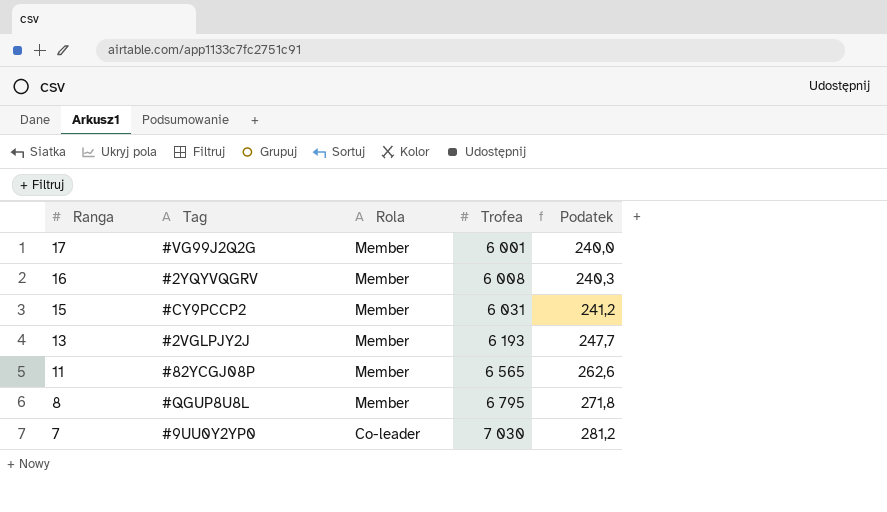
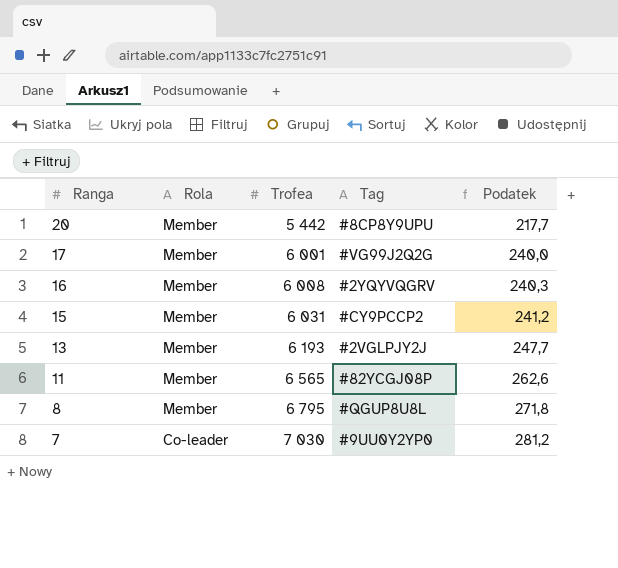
column Tag | position: 2 -> 4
row 20: none -> Member | 5 442 | #8CP8Y9UPU | 217,7

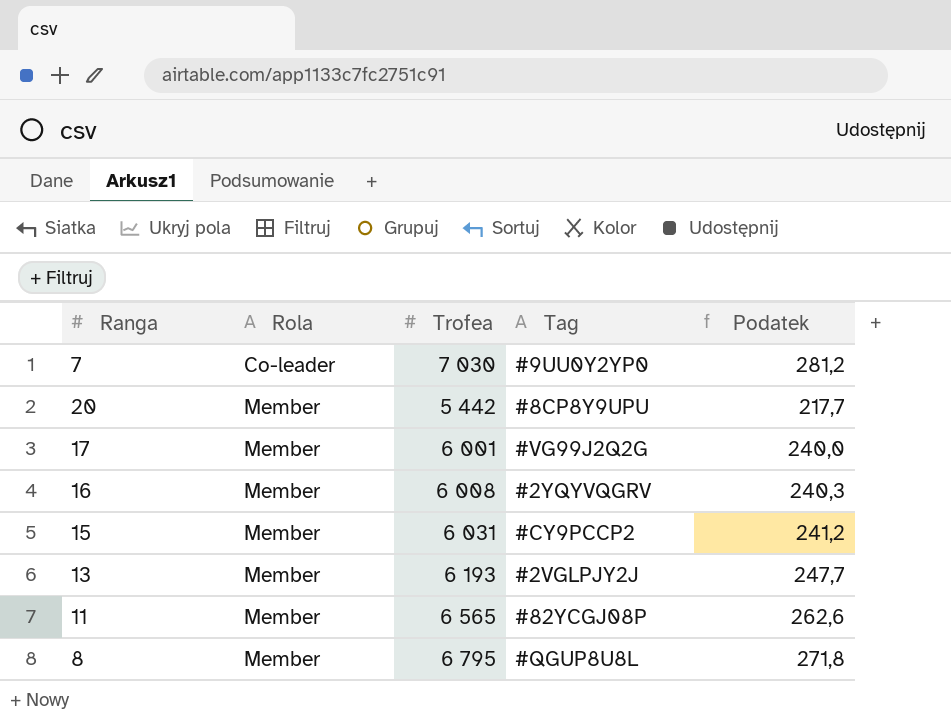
row order: Ranga descending -> Rola ascending

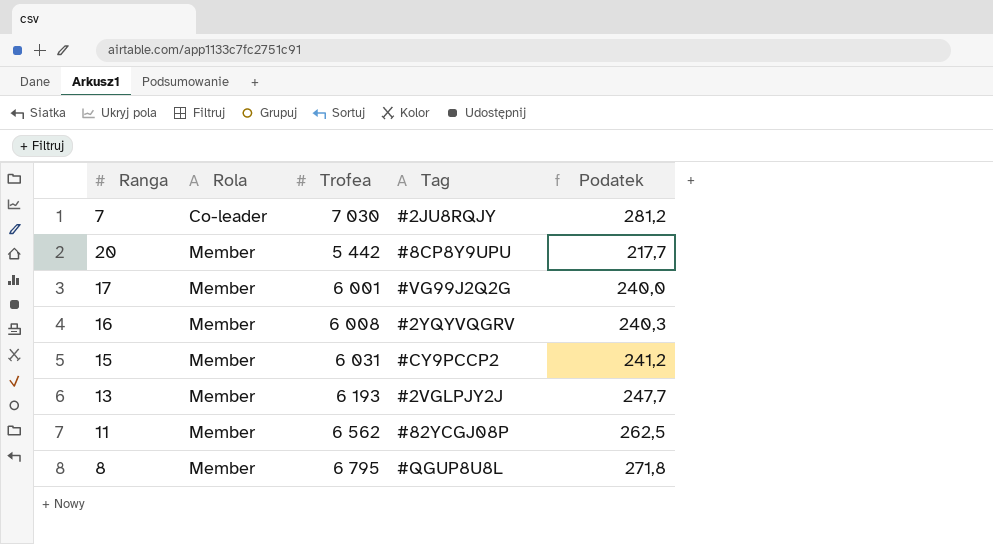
7 | Tag: #9UU0Y2YP0 -> #2JU8RQJY
11 | Trofea: 6 565 -> 6 562
11 | Podatek: 262,6 -> 262,5

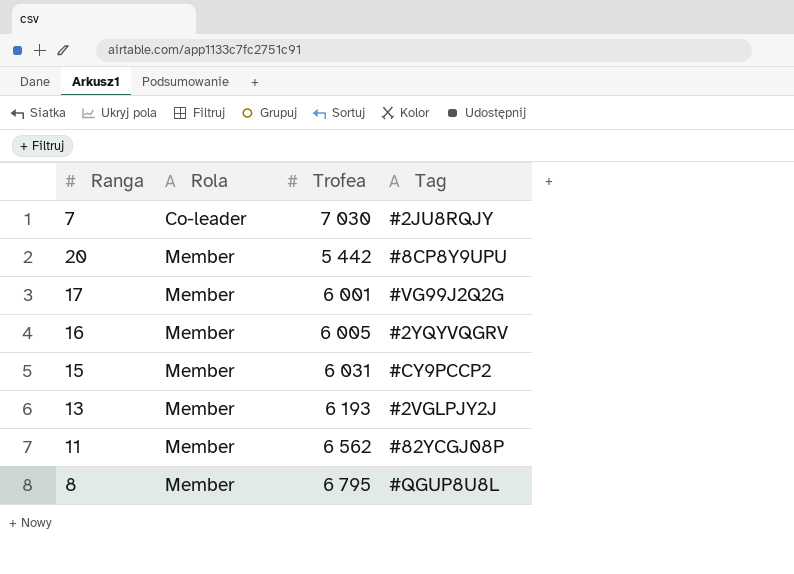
column Podatek | formula: [Trofea] * 0,04 -> none
16 | Trofea: 6 008 -> 6 005

